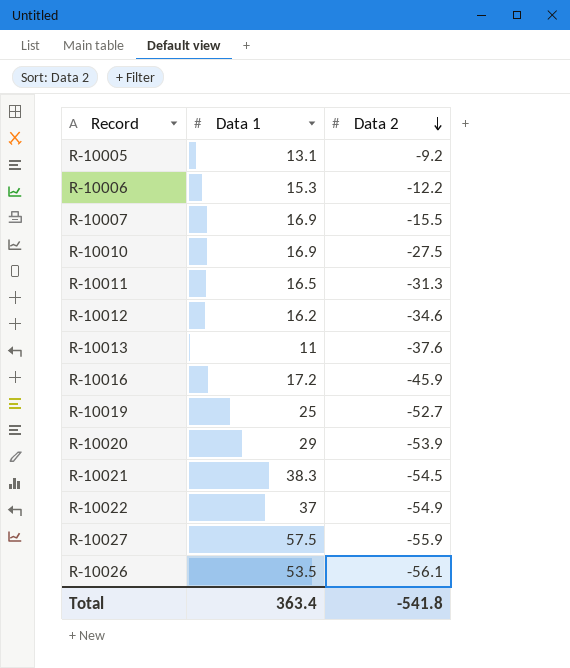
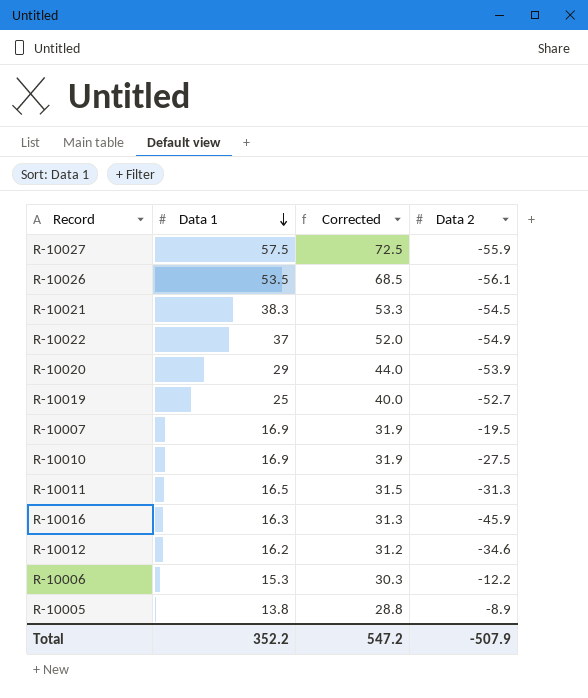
row order: Data 2 descending -> Data 1 descending
column Corrected | formula: none -> [Data 1] + 15
row R-10013: 11 | -37.6 -> none
R-10007 | Data 2: -15.5 -> -19.5
R-10016 | Data 1: 17.2 -> 16.3
R-10005 | Data 1: 13.1 -> 13.8
R-10005 | Data 2: -9.2 -> -8.9
Total | Data 1: 363.4 -> 352.2
Total | Data 2: -541.8 -> -507.9

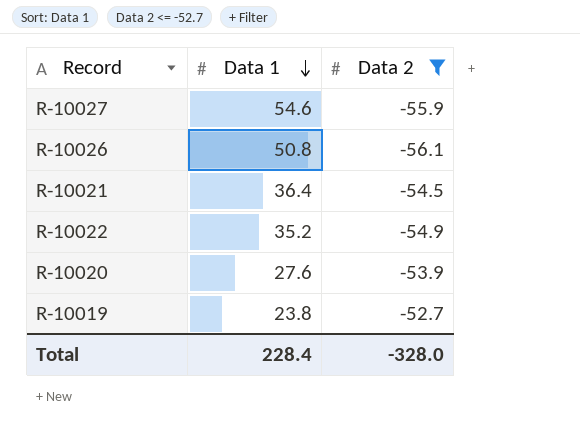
filter: none -> Data 2 <= -52.7
column Corrected | formula: [Data 1] + 15 -> none
R-10027 | Data 1: 57.5 -> 54.6
R-10026 | Data 1: 53.5 -> 50.8
R-10021 | Data 1: 38.3 -> 36.4
R-10022 | Data 1: 37 -> 35.2
R-10020 | Data 1: 29 -> 27.6
R-10019 | Data 1: 25 -> 23.8
Total | Data 1: 352.2 -> 228.4
Total | Data 2: -507.9 -> -328.0

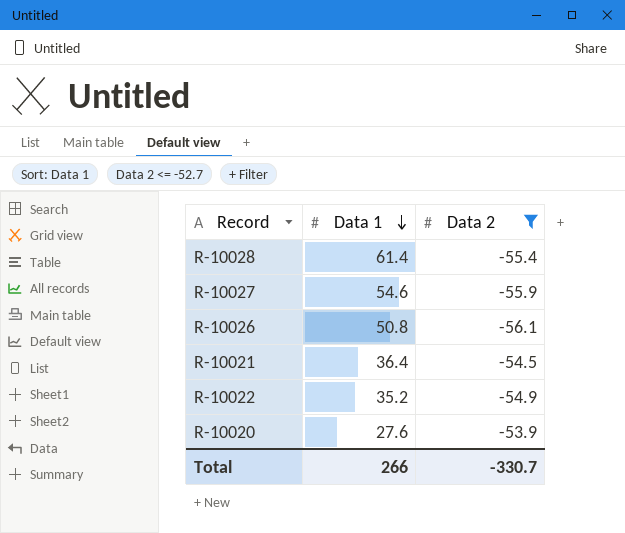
row R-10019: 23.8 | -52.7 -> none
row R-10028: none -> 61.4 | -55.4
Total | Data 1: 228.4 -> 266
Total | Data 2: -328.0 -> -330.7

